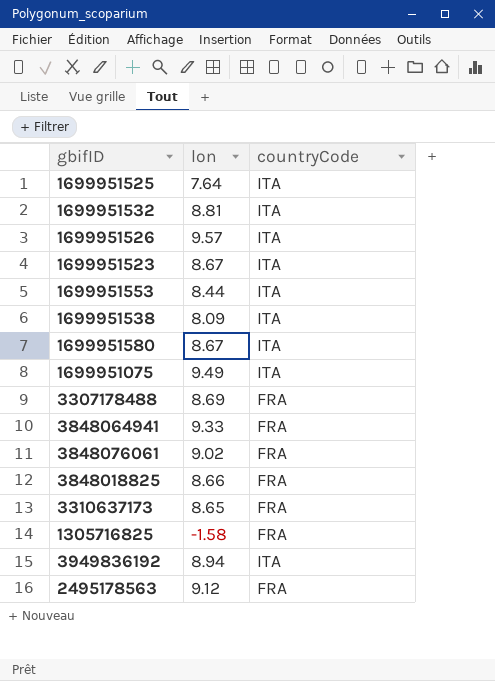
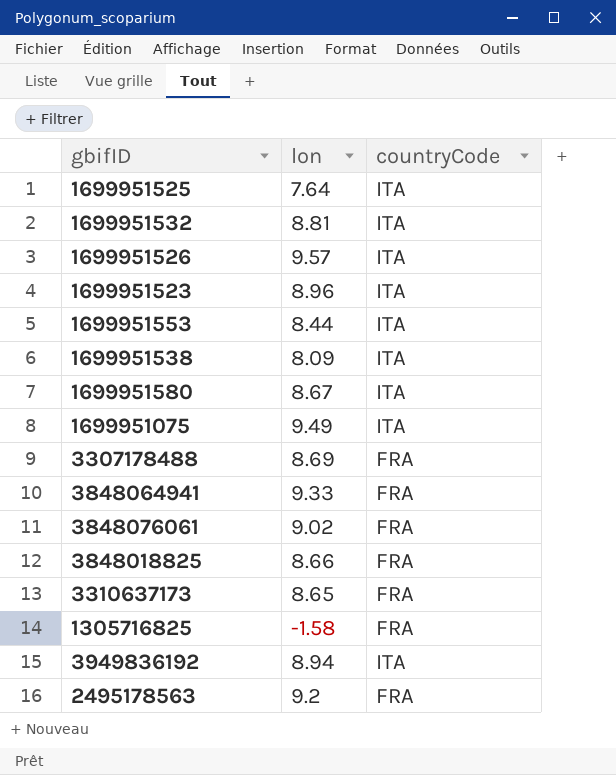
1699951523 | lon: 8.67 -> 8.96
2495178563 | lon: 9.12 -> 9.2

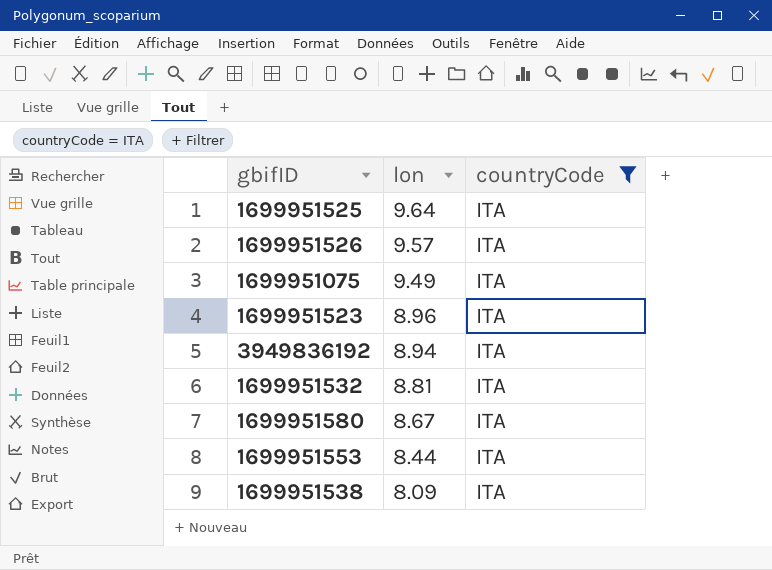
filter: none -> countryCode = ITA
row order: none -> lon descending
1699951525 | lon: 7.64 -> 9.64

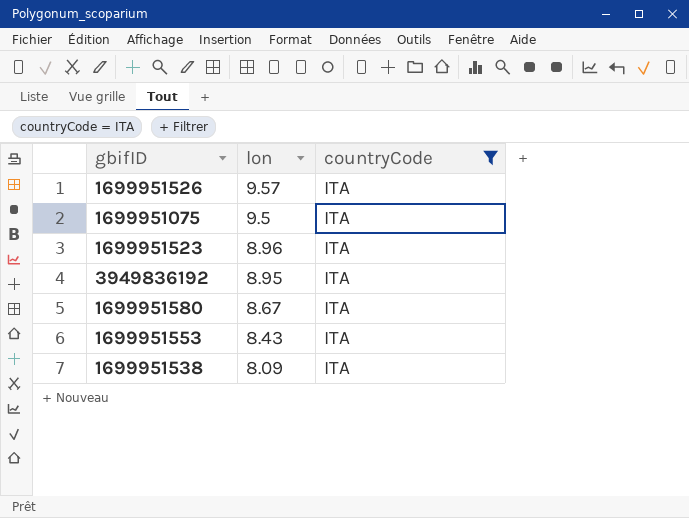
row 1699951525: 9.64 | ITA -> none
row 1699951532: 8.81 | ITA -> none
1699951075 | lon: 9.49 -> 9.5
3949836192 | lon: 8.94 -> 8.95
1699951553 | lon: 8.44 -> 8.43

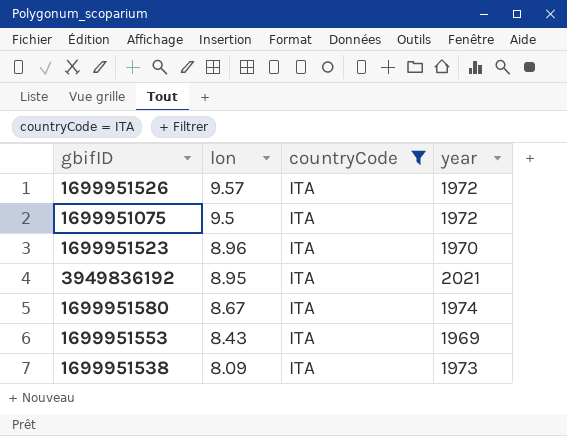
column year | position: none -> 4

